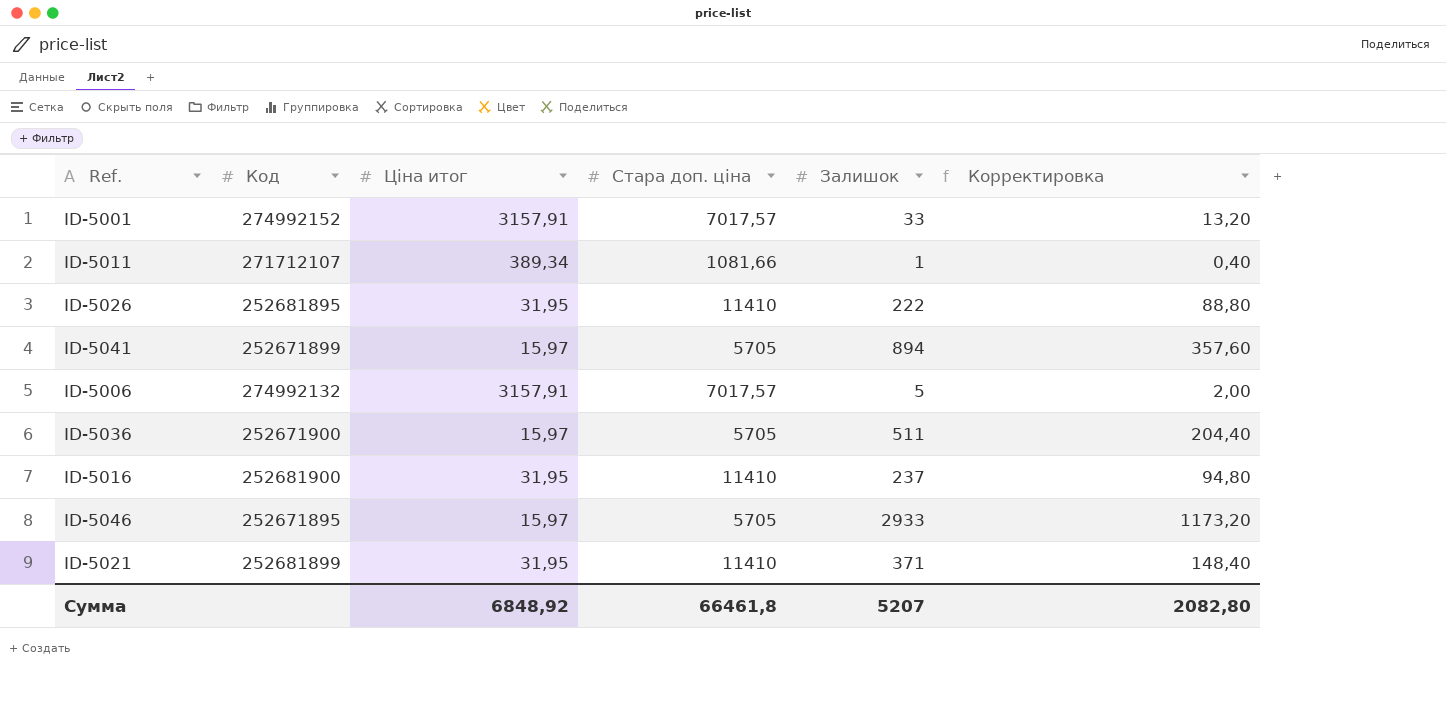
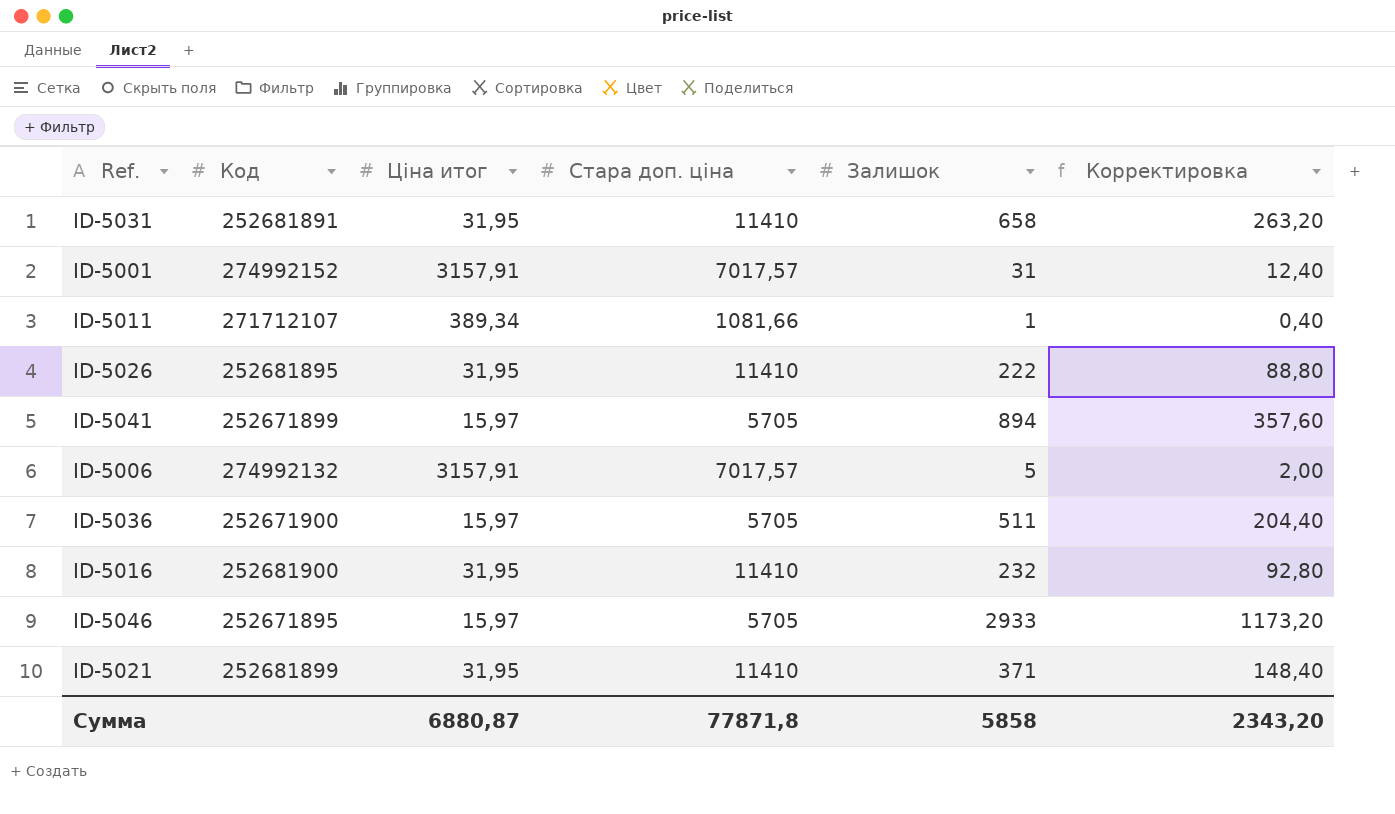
row ID-5031: none -> 252681891 | 31,95 | 11410 | 658 | 263,20
ID-5001 | Залишок: 33 -> 31
ID-5001 | Корректировка: 13,20 -> 12,40
ID-5016 | Залишок: 237 -> 232
ID-5016 | Корректировка: 94,80 -> 92,80
Сумма | Ціна итог: 6848,92 -> 6880,87
Сумма | Стара доп. ціна: 66461,8 -> 77871,8
Сумма | Залишок: 5207 -> 5858
Сумма | Корректировка: 2082,80 -> 2343,20

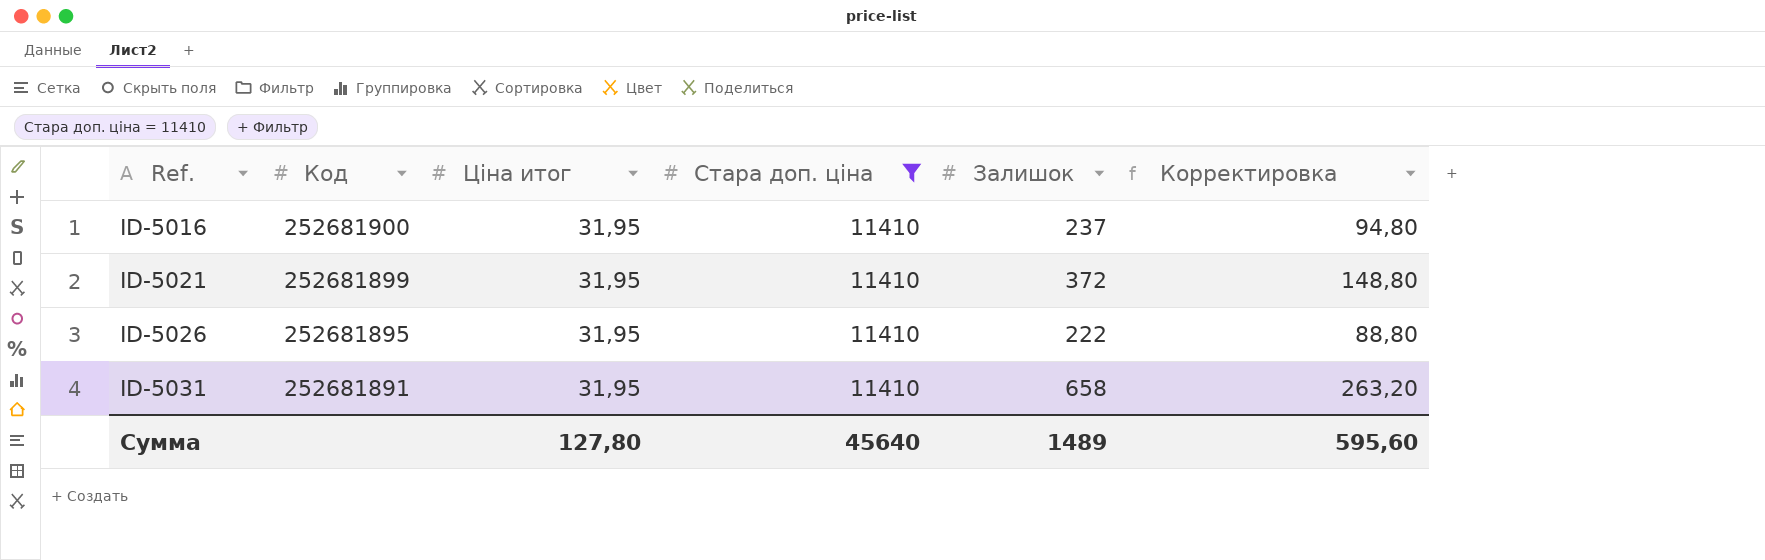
filter: none -> Стара доп. ціна = 11410
row order: none -> Ref. ascending
ID-5016 | Залишок: 232 -> 237
ID-5016 | Корректировка: 92,80 -> 94,80
ID-5021 | Залишок: 371 -> 372
ID-5021 | Корректировка: 148,40 -> 148,80
Сумма | Ціна итог: 6880,87 -> 127,80
Сумма | Стара доп. ціна: 77871,8 -> 45640
Сумма | Залишок: 5858 -> 1489
Сумма | Корректировка: 2343,20 -> 595,60

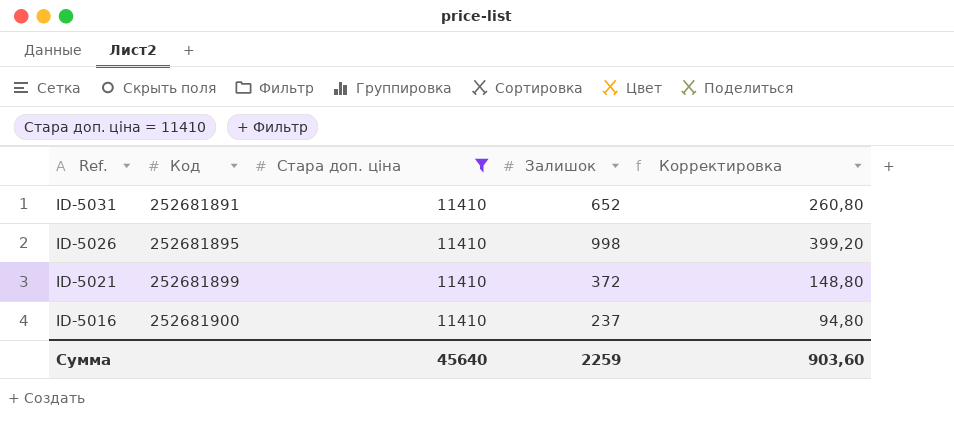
row order: Ref. ascending -> Ref. descending
column Ціна итог | position: 3 -> none
ID-5031 | Залишок: 658 -> 652
ID-5031 | Корректировка: 263,20 -> 260,80
ID-5026 | Залишок: 222 -> 998
ID-5026 | Корректировка: 88,80 -> 399,20
Сумма | Залишок: 1489 -> 2259
Сумма | Корректировка: 595,60 -> 903,60

